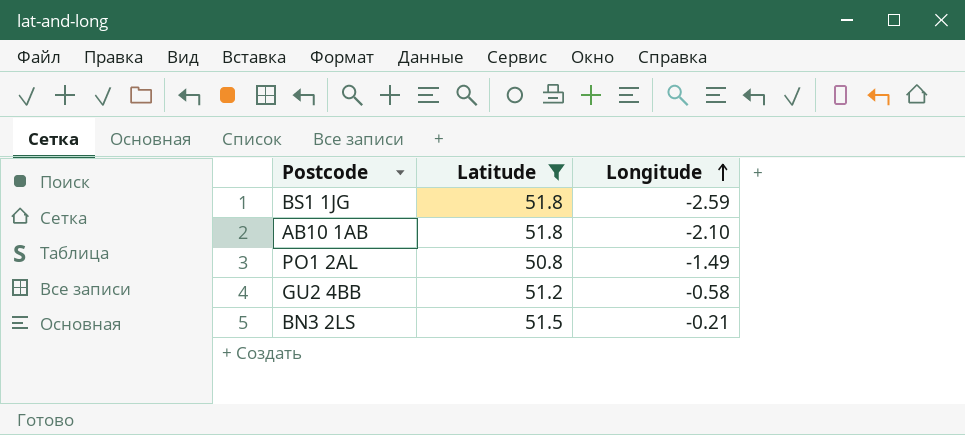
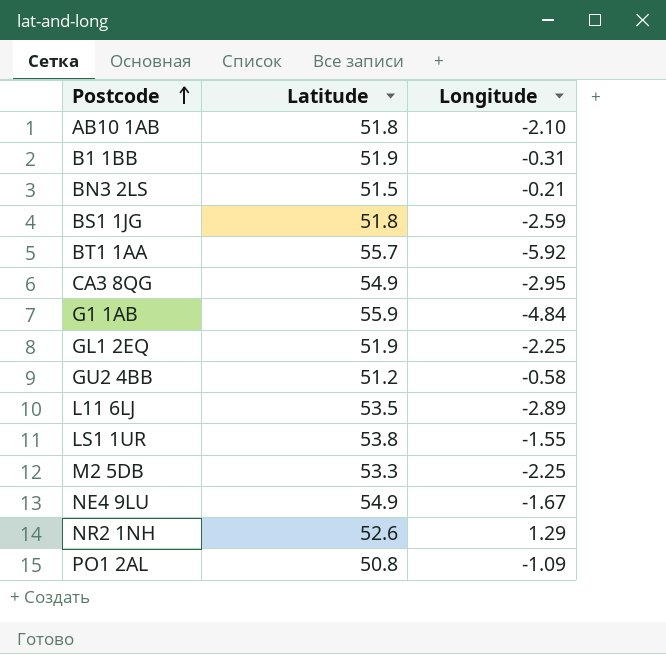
filter: Latitude <= 51.8 -> none
row order: Longitude ascending -> Postcode ascending
PO1 2AL | Longitude: -1.49 -> -1.09

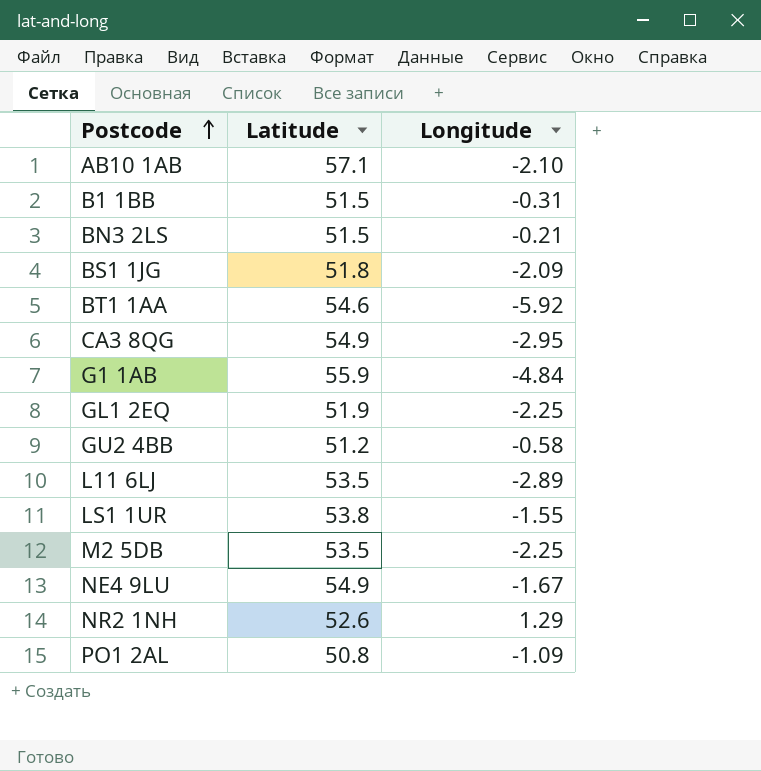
AB10 1AB | Latitude: 51.8 -> 57.1
B1 1BB | Latitude: 51.9 -> 51.5
BS1 1JG | Longitude: -2.59 -> -2.09
BT1 1AA | Latitude: 55.7 -> 54.6
M2 5DB | Latitude: 53.3 -> 53.5

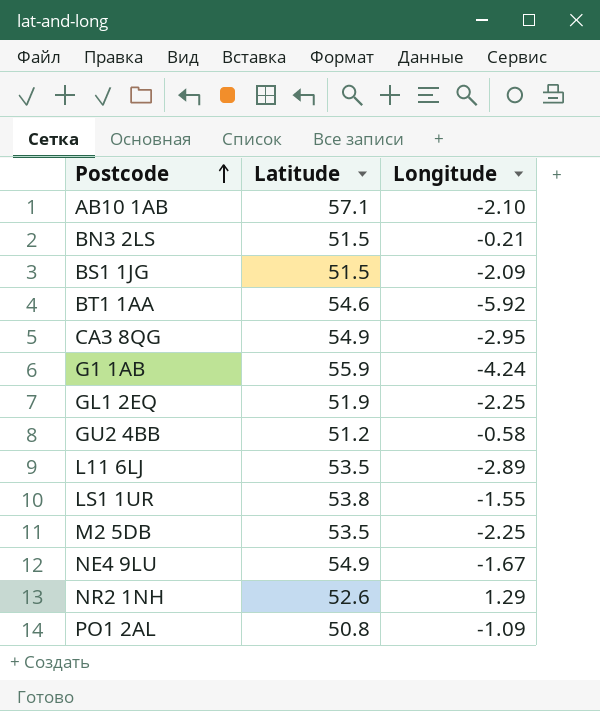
row B1 1BB: 51.5 | -0.31 -> none
BS1 1JG | Latitude: 51.8 -> 51.5
G1 1AB | Longitude: -4.84 -> -4.24

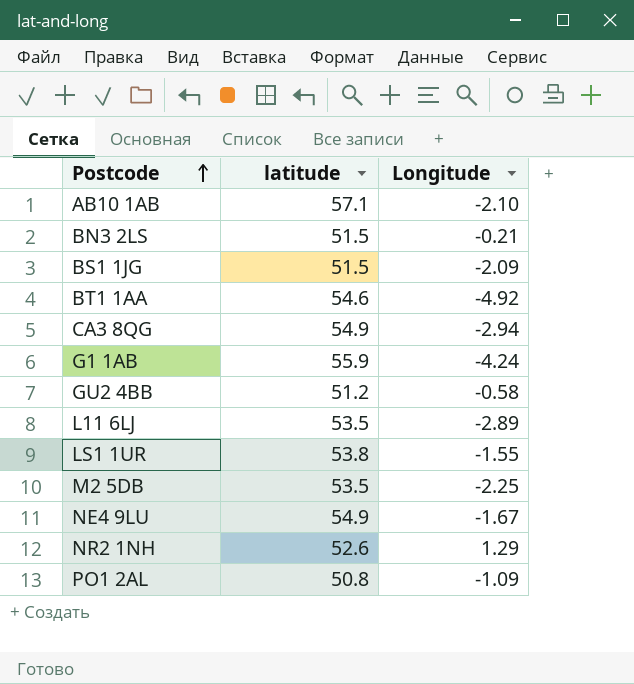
column name: Latitude -> latitude
row GL1 2EQ: 51.9 | -2.25 -> none
BT1 1AA | Longitude: -5.92 -> -4.92
CA3 8QG | Longitude: -2.95 -> -2.94

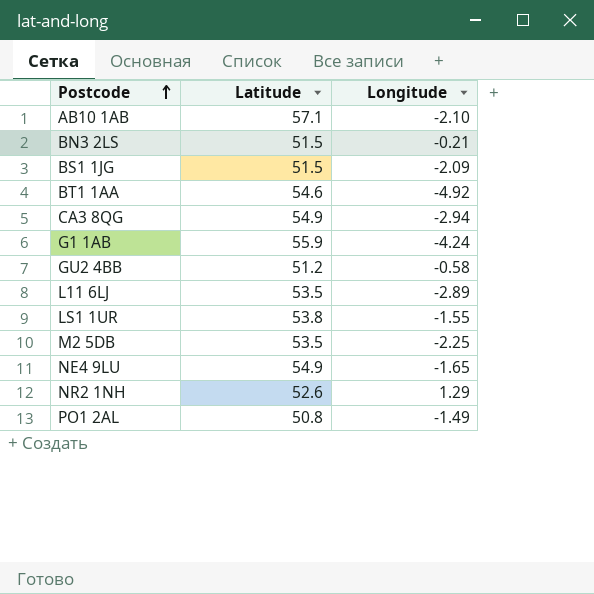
column name: latitude -> Latitude
NE4 9LU | Longitude: -1.67 -> -1.65
PO1 2AL | Longitude: -1.09 -> -1.49

